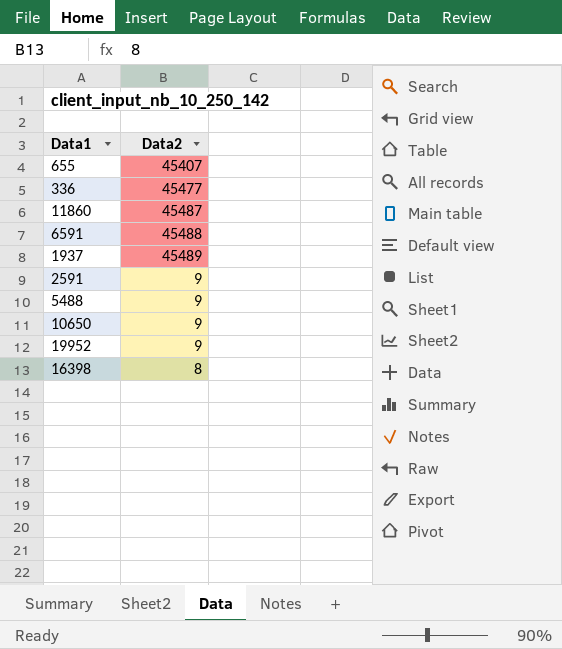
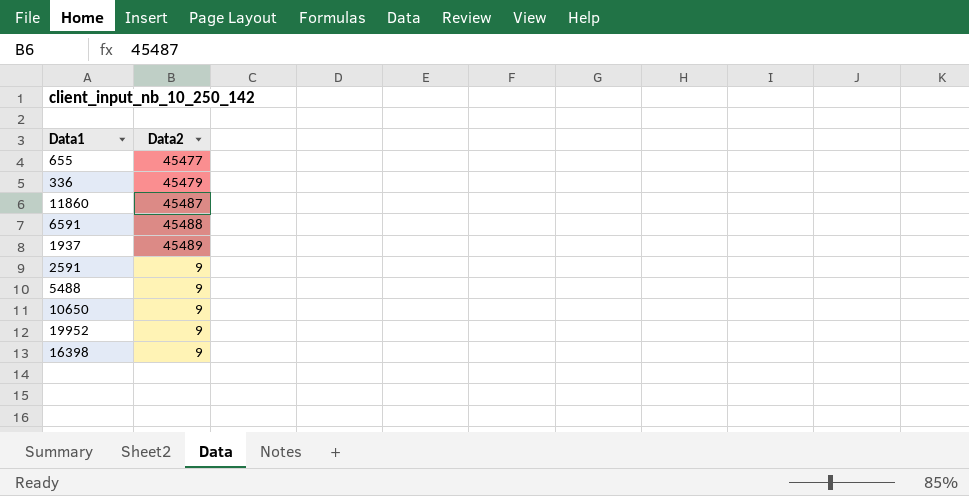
655 | Data2: 45407 -> 45477
336 | Data2: 45477 -> 45479
16398 | Data2: 8 -> 9

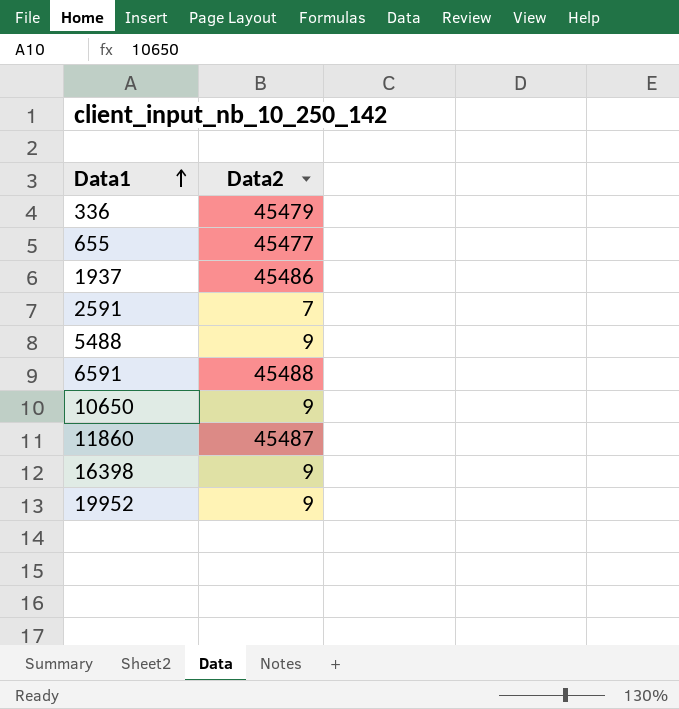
row order: none -> Data1 ascending
1937 | Data2: 45489 -> 45486
2591 | Data2: 9 -> 7

